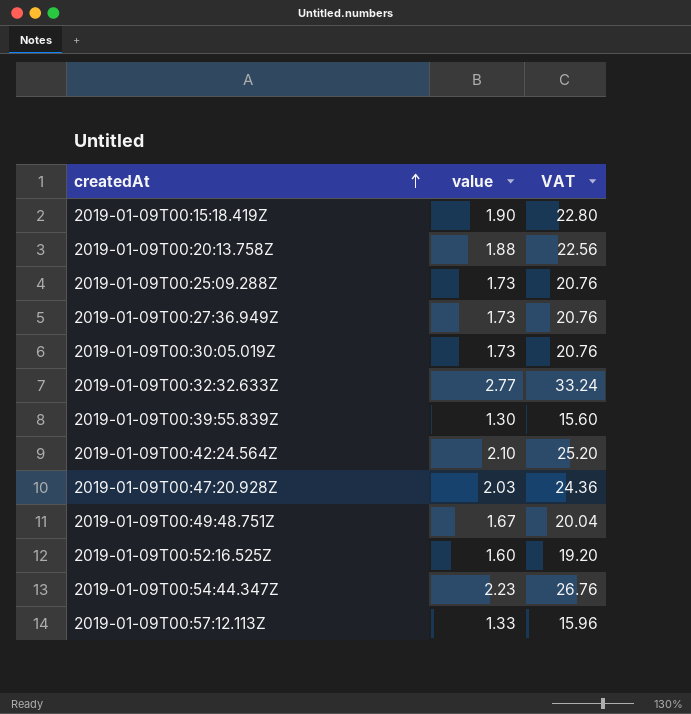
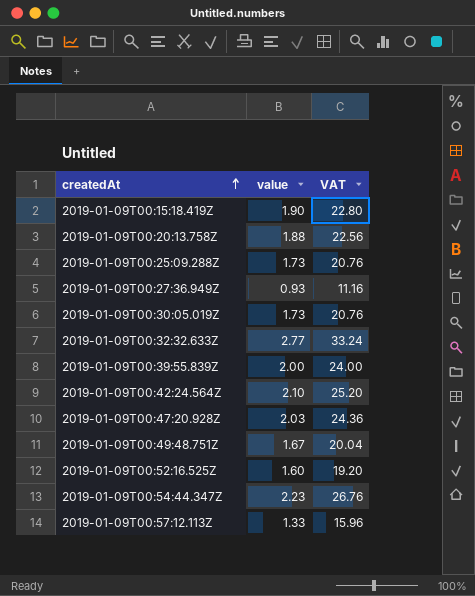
2019-01-09T00:27:36.949Z | value: 1.73 -> 0.93
2019-01-09T00:27:36.949Z | VAT: 20.76 -> 11.16
2019-01-09T00:39:55.839Z | value: 1.30 -> 2.00
2019-01-09T00:39:55.839Z | VAT: 15.60 -> 24.00

